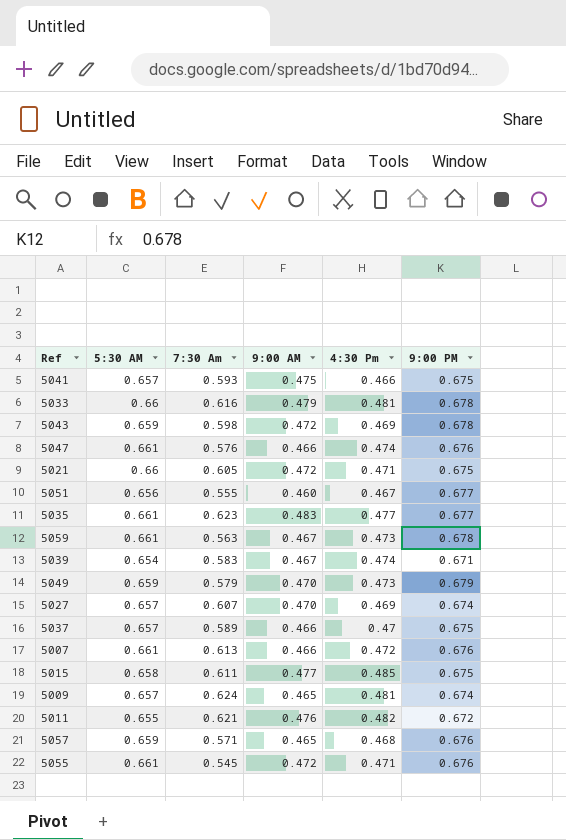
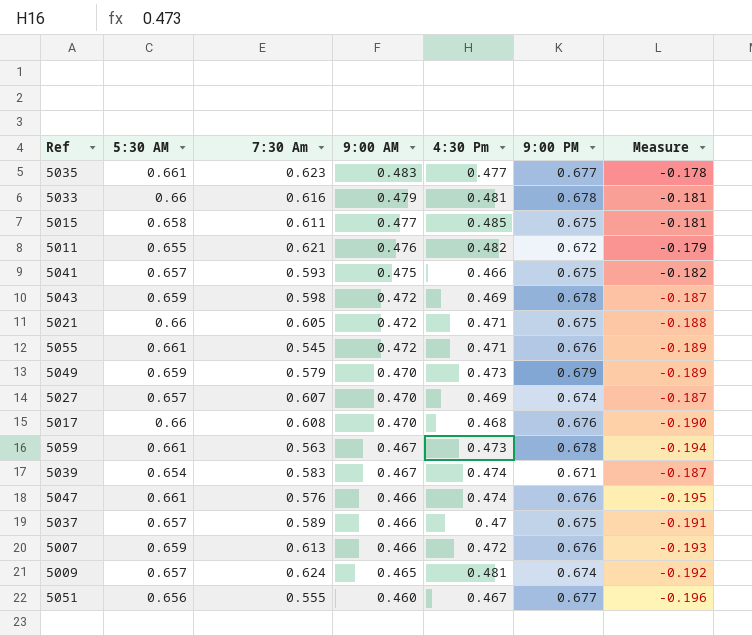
row order: none -> 9:00 AM descending
column Measure | formula: none -> [9:00 AM] - [5:30 AM]
row 5057: 0.659 | 0.571 | 0.465 | 0.468 | 0.676 -> none
row 5017: none -> 0.66 | 0.608 | 0.470 | 0.468 | 0.676 | -0.190
5007 | 5:30 AM: 0.661 -> 0.659

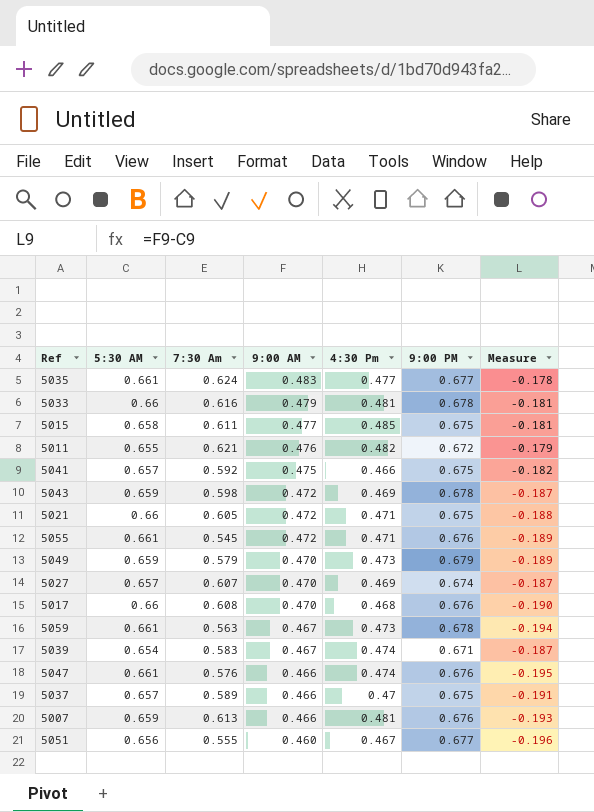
row 5009: 0.657 | 0.624 | 0.465 | 0.481 | 0.674 | -0.192 -> none
5035 | 7:30 Am: 0.623 -> 0.624
5041 | 7:30 Am: 0.593 -> 0.592
5007 | 4:30 Pm: 0.472 -> 0.481

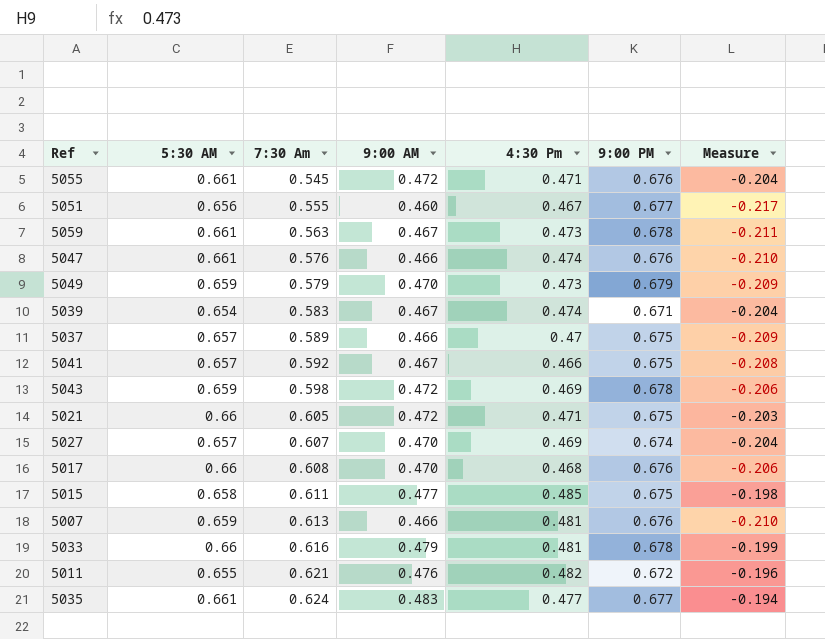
row order: 9:00 AM descending -> 7:30 Am ascending
column Measure | formula: [9:00 AM] - [5:30 AM] -> [9:00 AM] - [9:00 PM]
5041 | 9:00 AM: 0.475 -> 0.467

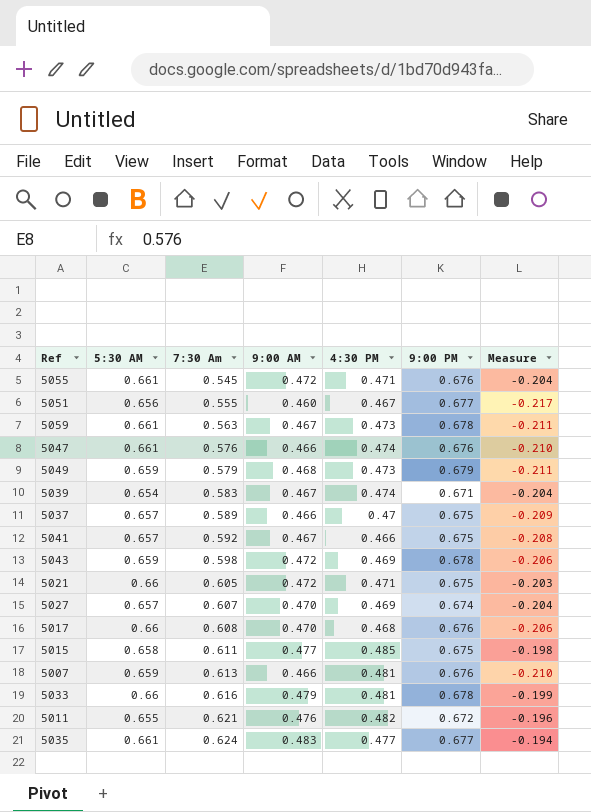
column name: 4:30 Pm -> 4:30 PM
5049 | 9:00 AM: 0.470 -> 0.468
5049 | Measure: -0.209 -> -0.211

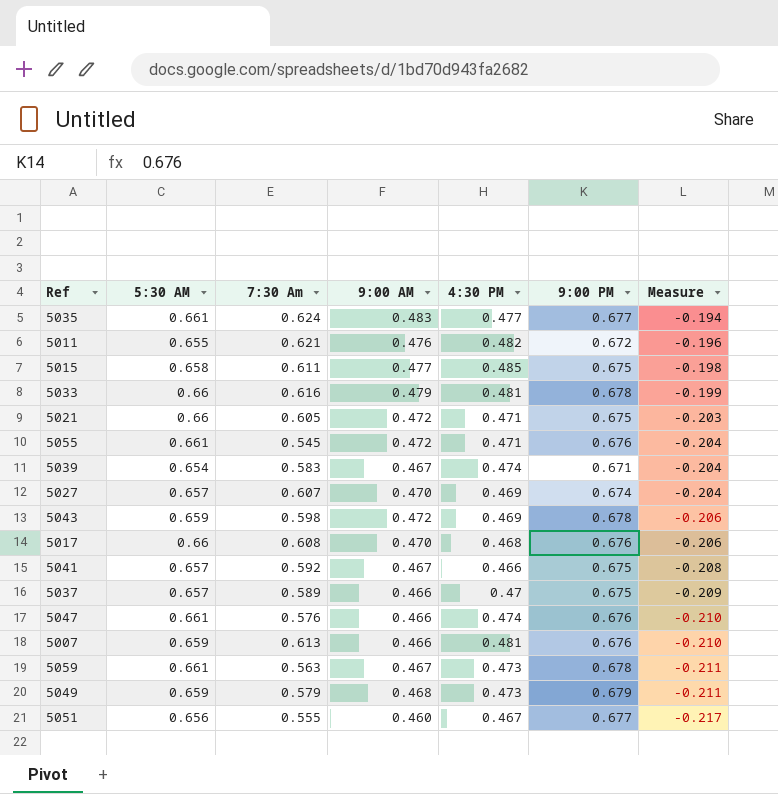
row order: 7:30 Am ascending -> Measure descending

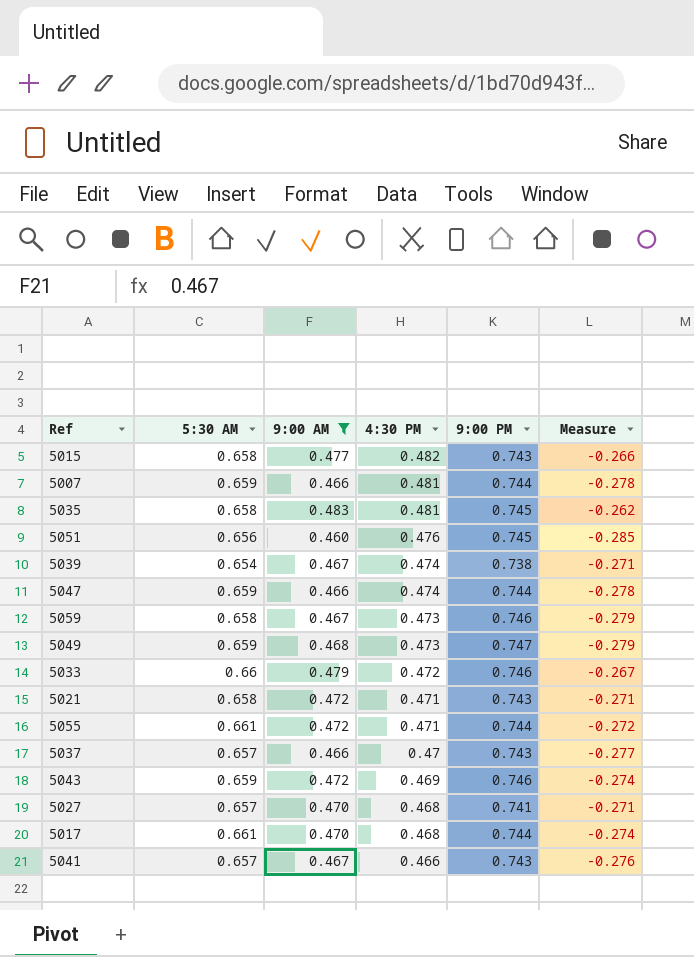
filter: none -> 9:00 AM != 0.476
row order: Measure descending -> 4:30 PM descending
column 7:30 Am | position: 3 -> none
5015 | 4:30 PM: 0.485 -> 0.482
5015 | 9:00 PM: 0.675 -> 0.743
5015 | Measure: -0.198 -> -0.266
5007 | 9:00 PM: 0.676 -> 0.744
5007 | Measure: -0.210 -> -0.278
5035 | 5:30 AM: 0.661 -> 0.658
5035 | 4:30 PM: 0.477 -> 0.481
5035 | 9:00 PM: 0.677 -> 0.745
5035 | Measure: -0.194 -> -0.262
5051 | 4:30 PM: 0.467 -> 0.476
5051 | 9:00 PM: 0.677 -> 0.745
5051 | Measure: -0.217 -> -0.285
5039 | 9:00 PM: 0.671 -> 0.738
5039 | Measure: -0.204 -> -0.271
5047 | 5:30 AM: 0.661 -> 0.659
5047 | 9:00 PM: 0.676 -> 0.744
5047 | Measure: -0.210 -> -0.278
5059 | 5:30 AM: 0.661 -> 0.658
5059 | 9:00 PM: 0.678 -> 0.746
5059 | Measure: -0.211 -> -0.279
5049 | 9:00 PM: 0.679 -> 0.747
5049 | Measure: -0.211 -> -0.279
5033 | 4:30 PM: 0.481 -> 0.472
5033 | 9:00 PM: 0.678 -> 0.746
5033 | Measure: -0.199 -> -0.267
5021 | 5:30 AM: 0.66 -> 0.658
5021 | 9:00 PM: 0.675 -> 0.743
5021 | Measure: -0.203 -> -0.271
5055 | 9:00 PM: 0.676 -> 0.744
5055 | Measure: -0.204 -> -0.272
5037 | 9:00 PM: 0.675 -> 0.743
5037 | Measure: -0.209 -> -0.277
5043 | 9:00 PM: 0.678 -> 0.746
5043 | Measure: -0.206 -> -0.274
5027 | 4:30 PM: 0.469 -> 0.468
5027 | 9:00 PM: 0.674 -> 0.741
5027 | Measure: -0.204 -> -0.271
5017 | 5:30 AM: 0.66 -> 0.661
5017 | 9:00 PM: 0.676 -> 0.744
5017 | Measure: -0.206 -> -0.274
5041 | 9:00 PM: 0.675 -> 0.743
5041 | Measure: -0.208 -> -0.276

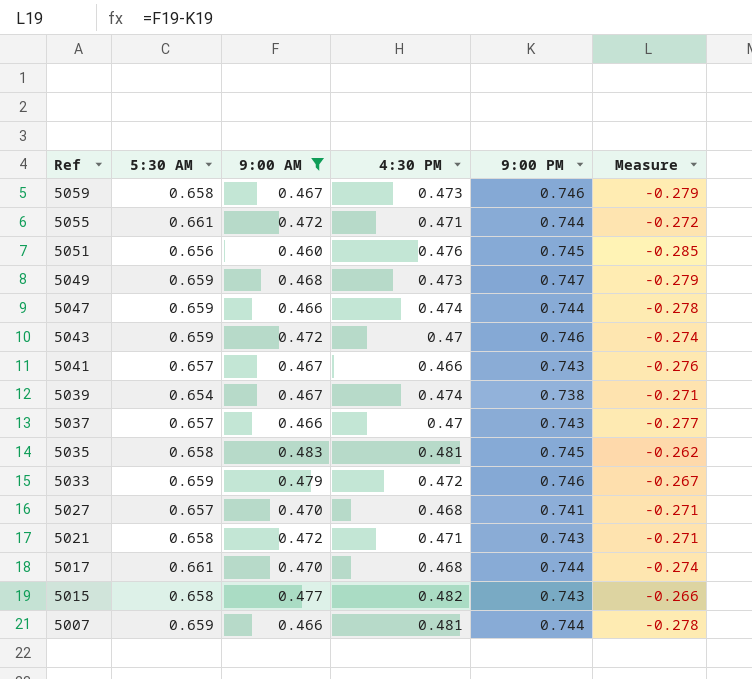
row order: 4:30 PM descending -> Ref descending
5043 | 4:30 PM: 0.469 -> 0.47
5033 | 5:30 AM: 0.66 -> 0.659

